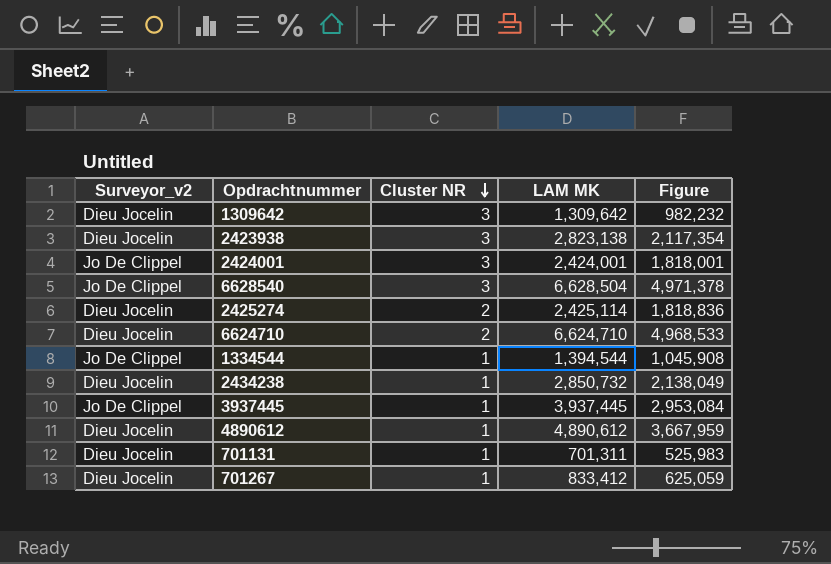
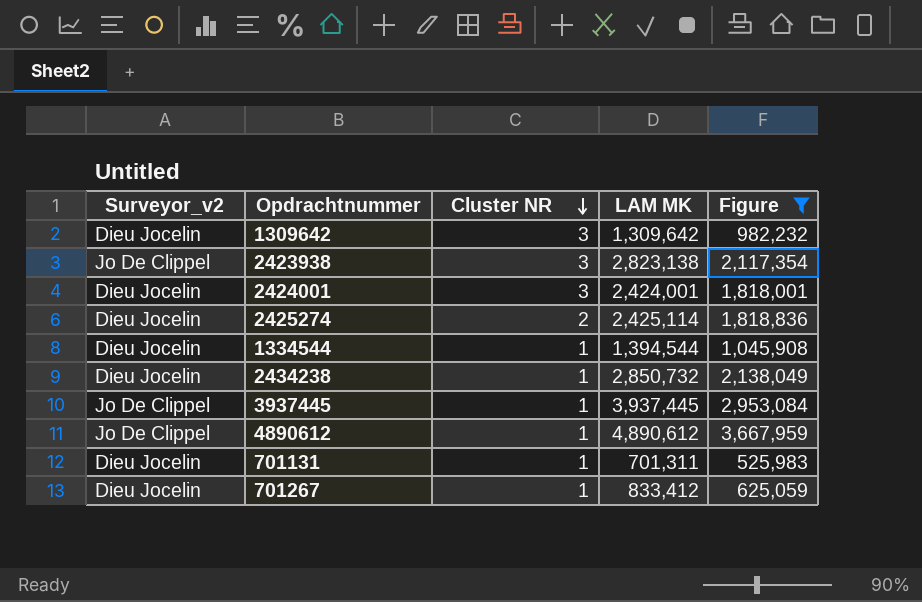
filter: none -> Figure <= 3,667,959
2423938 | Surveyor_v2: Dieu Jocelin -> Jo De Clippel
2424001 | Surveyor_v2: Jo De Clippel -> Dieu Jocelin
1334544 | Surveyor_v2: Jo De Clippel -> Dieu Jocelin
4890612 | Surveyor_v2: Dieu Jocelin -> Jo De Clippel

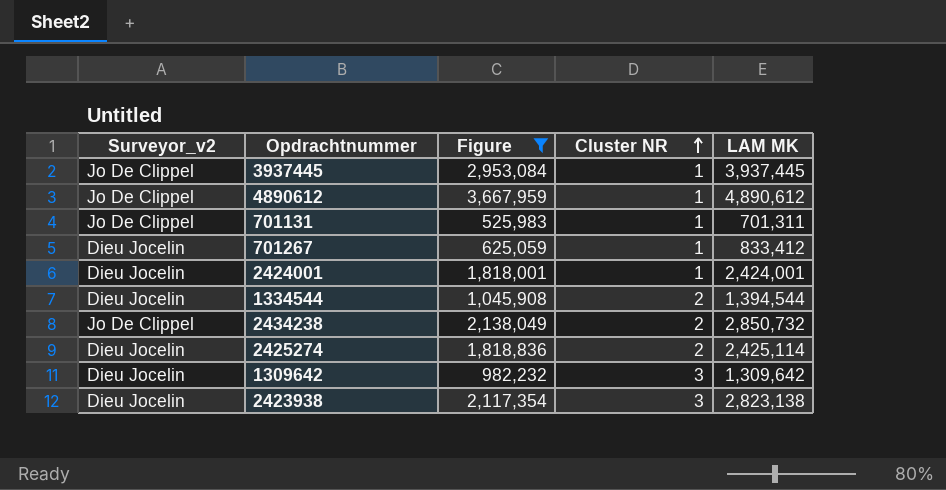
row order: Cluster NR descending -> Cluster NR ascending
column Figure | position: 5 -> 3
701131 | Surveyor_v2: Dieu Jocelin -> Jo De Clippel
2424001 | Cluster NR: 3 -> 1
1334544 | Cluster NR: 1 -> 2
2434238 | Surveyor_v2: Dieu Jocelin -> Jo De Clippel
2434238 | Cluster NR: 1 -> 2
2423938 | Surveyor_v2: Jo De Clippel -> Dieu Jocelin

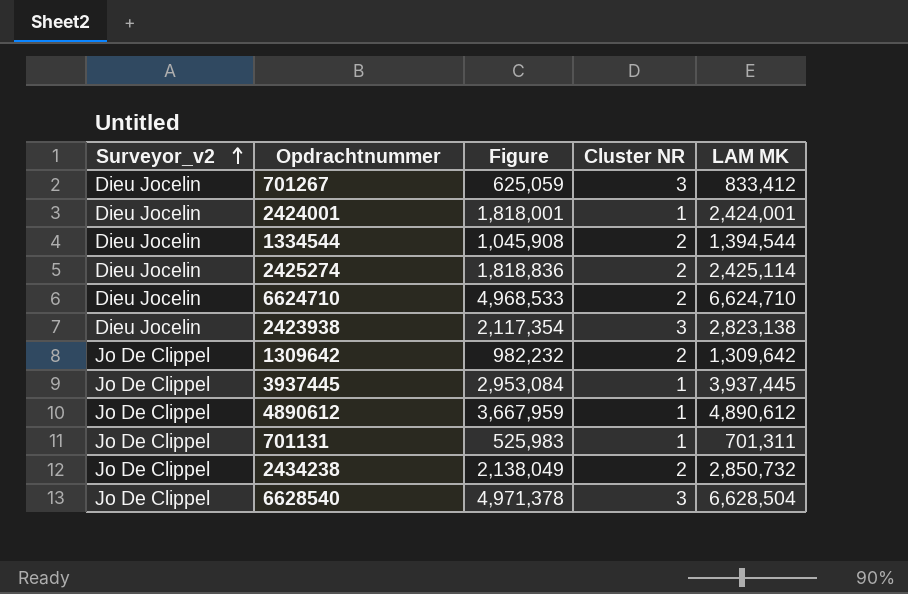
filter: Figure <= 3,667,959 -> none
row order: Cluster NR ascending -> Surveyor_v2 ascending
701267 | Cluster NR: 1 -> 3
1309642 | Surveyor_v2: Dieu Jocelin -> Jo De Clippel
1309642 | Cluster NR: 3 -> 2

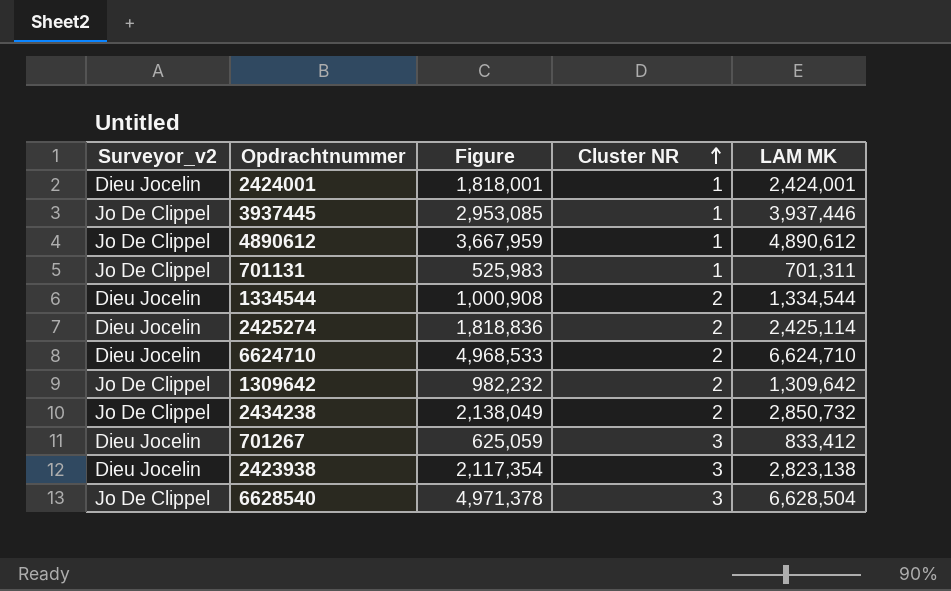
row order: Surveyor_v2 ascending -> Cluster NR ascending
3937445 | Figure: 2,953,084 -> 2,953,085
3937445 | LAM MK: 3,937,445 -> 3,937,446
1334544 | Figure: 1,045,908 -> 1,000,908
1334544 | LAM MK: 1,394,544 -> 1,334,544

